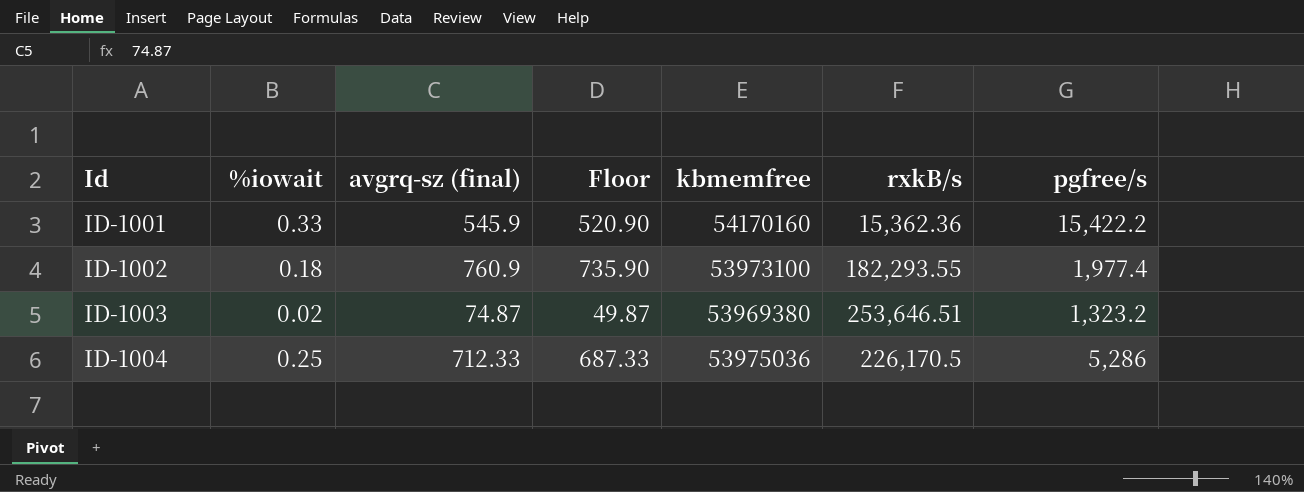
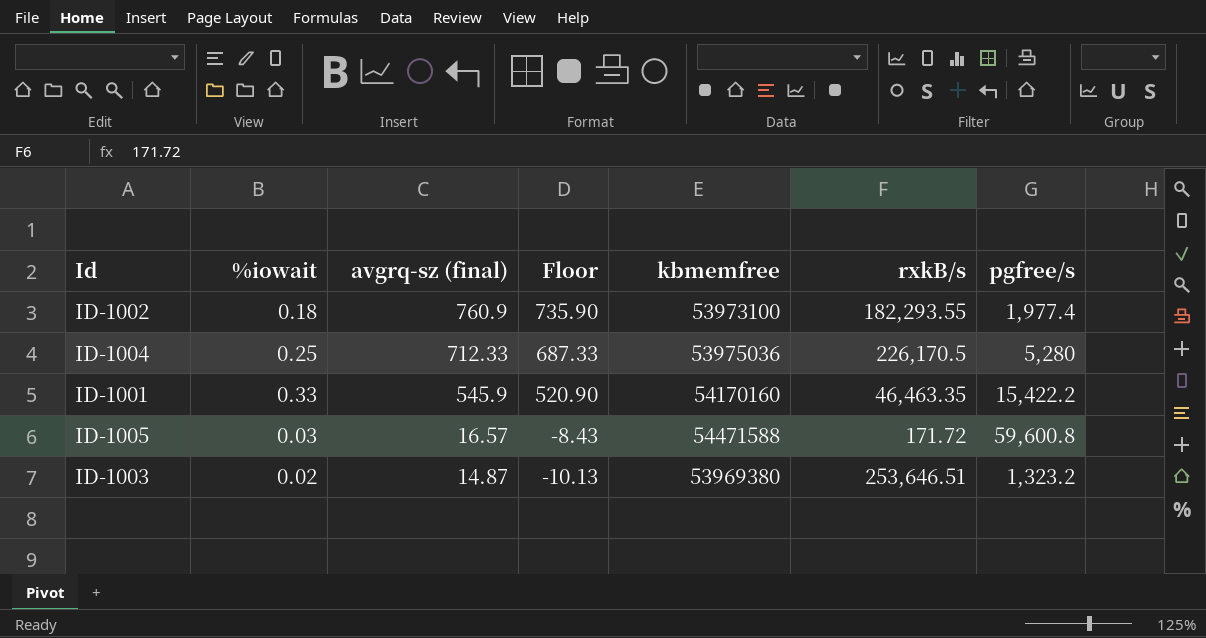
row order: Id ascending -> avgrq-sz (final) descending
ID-1004 | pgfree/s: 5,286 -> 5,280
ID-1001 | rxkB/s: 15,362.36 -> 46,463.35
row ID-1005: none -> 0.03 | 16.57 | -8.43 | 54471588 | 171.72 | 59,600.8
ID-1003 | avgrq-sz (final): 74.87 -> 14.87
ID-1003 | Floor: 49.87 -> -10.13

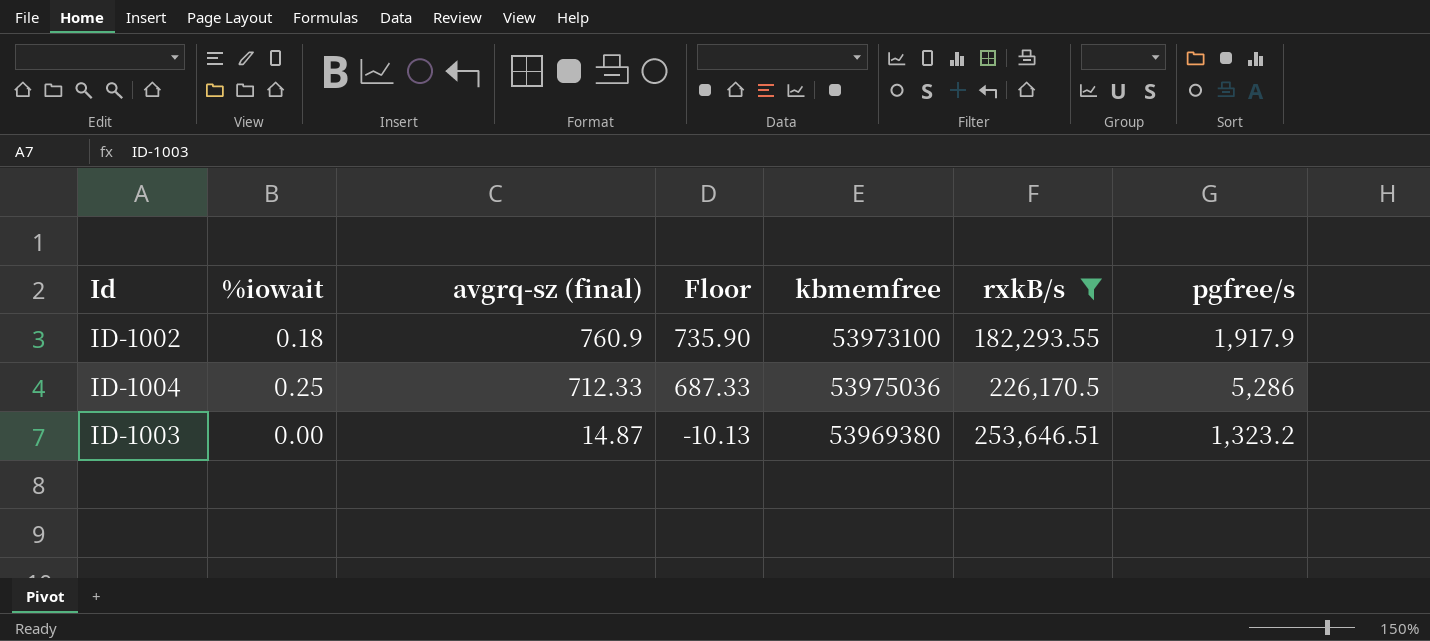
filter: none -> rxkB/s >= 182,293.55
ID-1002 | pgfree/s: 1,977.4 -> 1,917.9
ID-1004 | pgfree/s: 5,280 -> 5,286
ID-1003 | %iowait: 0.02 -> 0.00

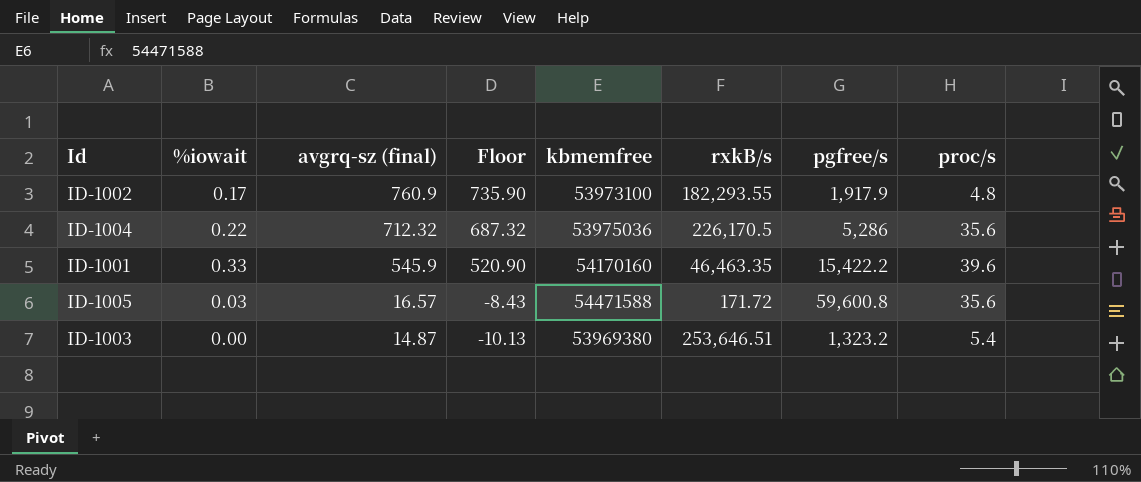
filter: rxkB/s >= 182,293.55 -> none
column proc/s | position: none -> 8
ID-1002 | %iowait: 0.18 -> 0.17
ID-1004 | %iowait: 0.25 -> 0.22
ID-1004 | avgrq-sz (final): 712.33 -> 712.32
ID-1004 | Floor: 687.33 -> 687.32

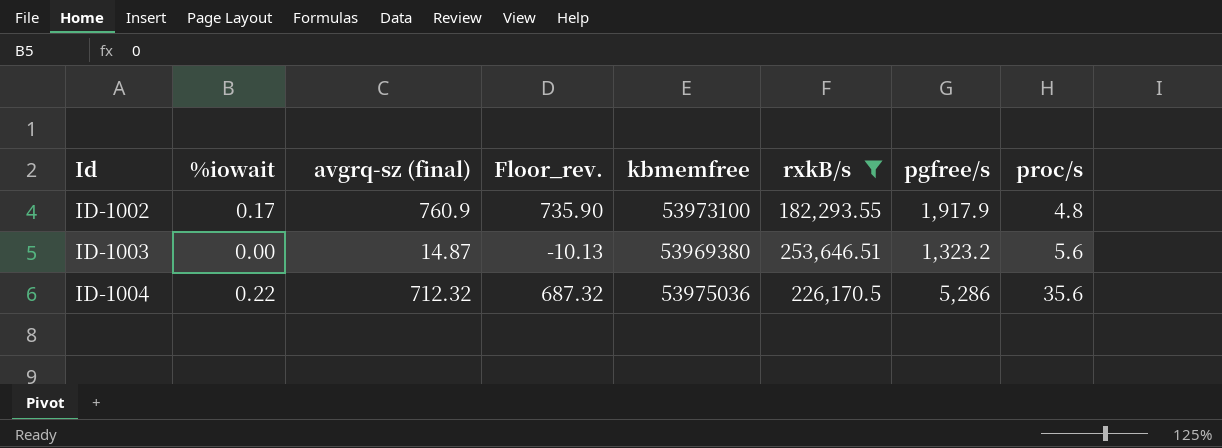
filter: none -> rxkB/s >= 182,293.55
row order: avgrq-sz (final) descending -> Id ascending
column name: Floor -> Floor_rev.
ID-1003 | proc/s: 5.4 -> 5.6

